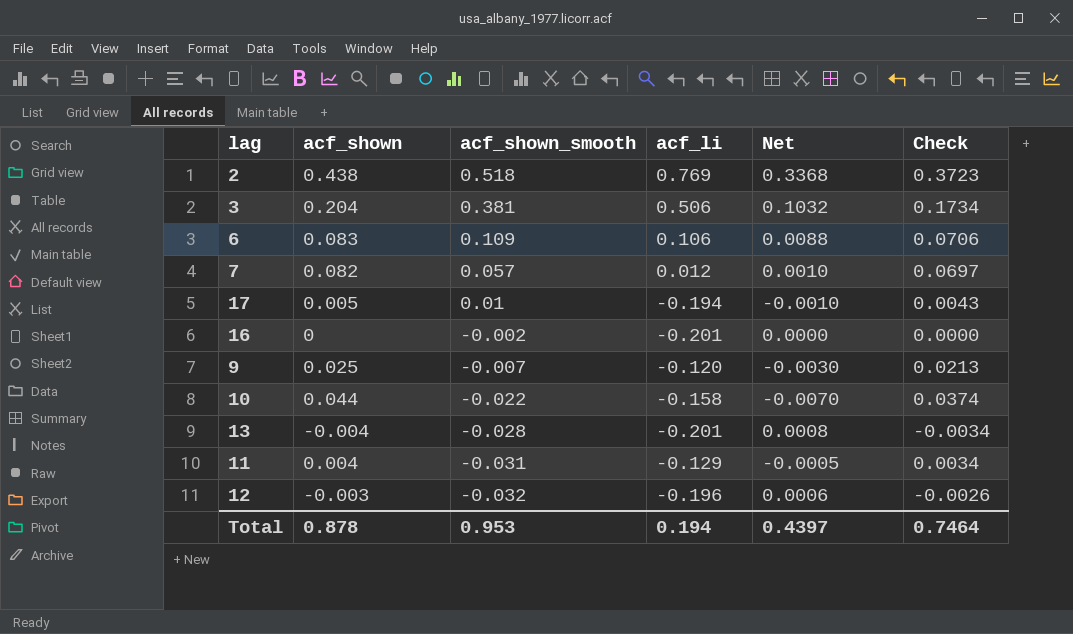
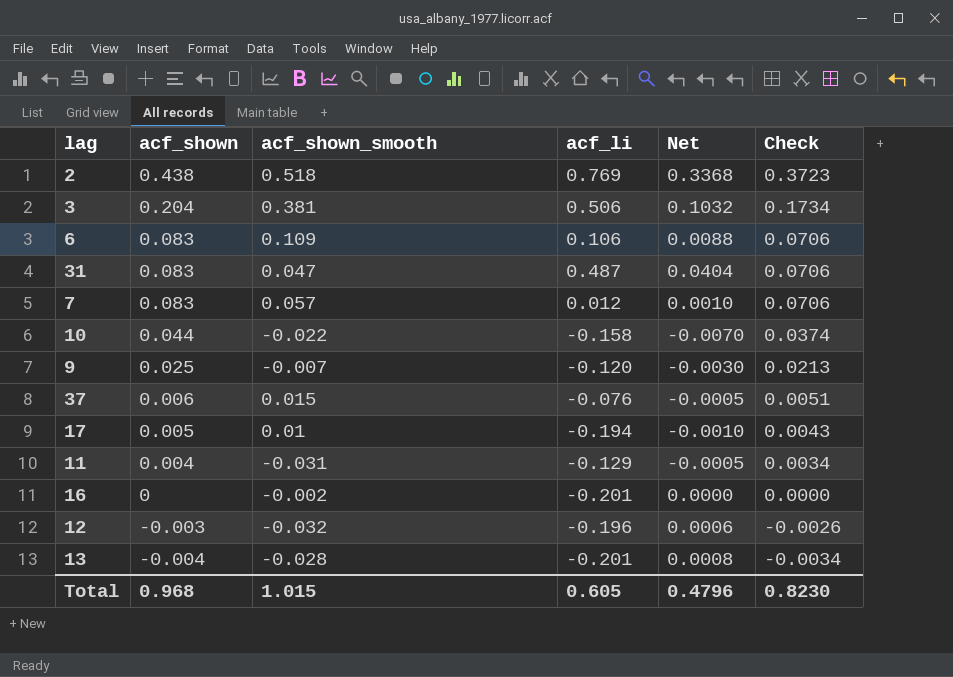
row order: acf_shown_smooth descending -> acf_shown descending
row 31: none -> 0.083 | 0.047 | 0.487 | 0.0404 | 0.0706
7 | acf_shown: 0.082 -> 0.083
7 | Check: 0.0697 -> 0.0706
row 37: none -> 0.006 | 0.015 | -0.076 | -0.0005 | 0.0051
Total | acf_shown: 0.878 -> 0.968
Total | acf_shown_smooth: 0.953 -> 1.015
Total | acf_li: 0.194 -> 0.605
Total | Net: 0.4397 -> 0.4796
Total | Check: 0.7464 -> 0.8230

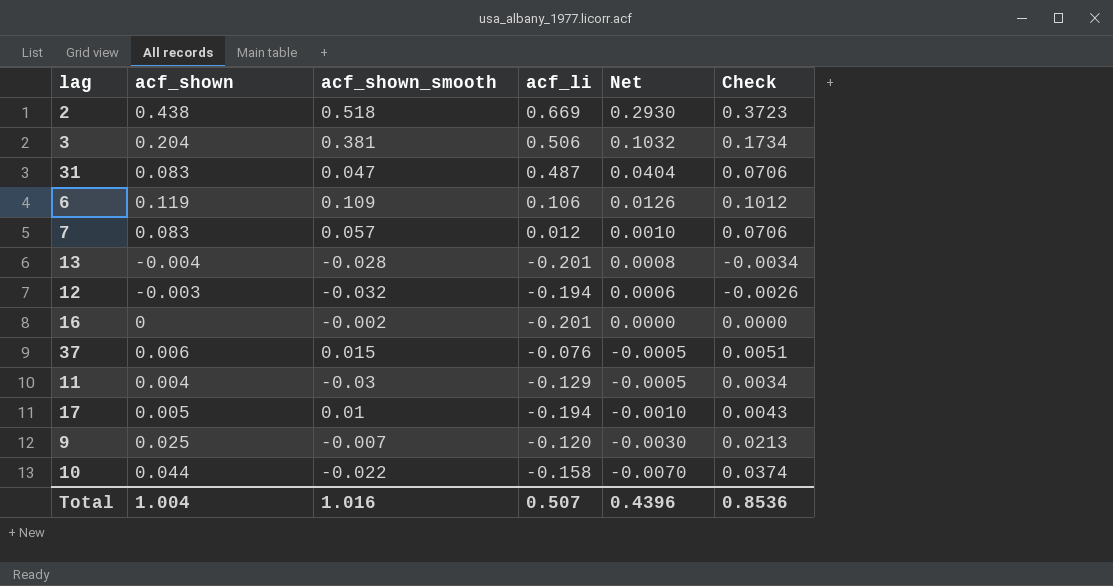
row order: acf_shown descending -> Net descending
2 | acf_li: 0.769 -> 0.669
2 | Net: 0.3368 -> 0.2930
6 | acf_shown: 0.083 -> 0.119
6 | Net: 0.0088 -> 0.0126
6 | Check: 0.0706 -> 0.1012
12 | acf_li: -0.196 -> -0.194
11 | acf_shown_smooth: -0.031 -> -0.03
Total | acf_shown: 0.968 -> 1.004
Total | acf_shown_smooth: 1.015 -> 1.016
Total | acf_li: 0.605 -> 0.507
Total | Net: 0.4796 -> 0.4396
Total | Check: 0.8230 -> 0.8536

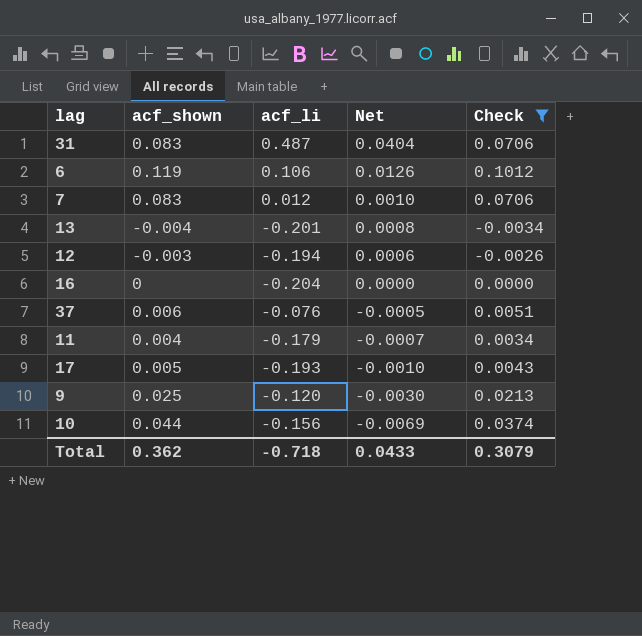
filter: none -> Check <= 0.1012
column acf_shown_smooth | position: 3 -> none
16 | acf_li: -0.201 -> -0.204
11 | acf_li: -0.129 -> -0.179
11 | Net: -0.0005 -> -0.0007
17 | acf_li: -0.194 -> -0.193
10 | acf_li: -0.158 -> -0.156
10 | Net: -0.0070 -> -0.0069
Total | acf_shown: 1.004 -> 0.362
Total | acf_li: 0.507 -> -0.718
Total | Net: 0.4396 -> 0.0433
Total | Check: 0.8536 -> 0.3079

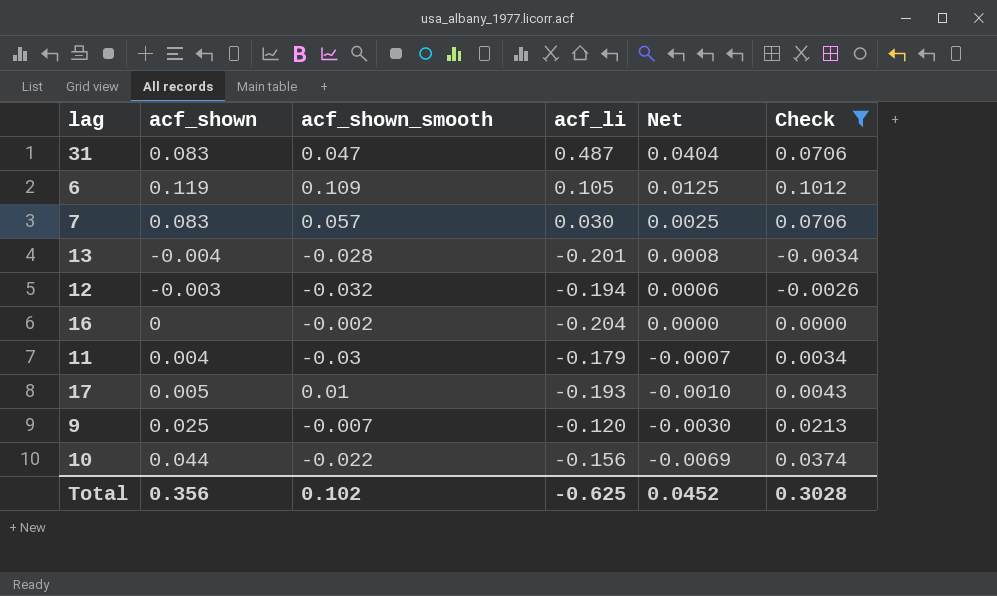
column acf_shown_smooth | position: none -> 3
row 37: 0.006 | -0.076 | -0.0005 | 0.0051 -> none
6 | acf_li: 0.106 -> 0.105
6 | Net: 0.0126 -> 0.0125
7 | acf_li: 0.012 -> 0.030
7 | Net: 0.0010 -> 0.0025
Total | acf_shown: 0.362 -> 0.356
Total | acf_li: -0.718 -> -0.625
Total | Net: 0.0433 -> 0.0452
Total | Check: 0.3079 -> 0.3028

